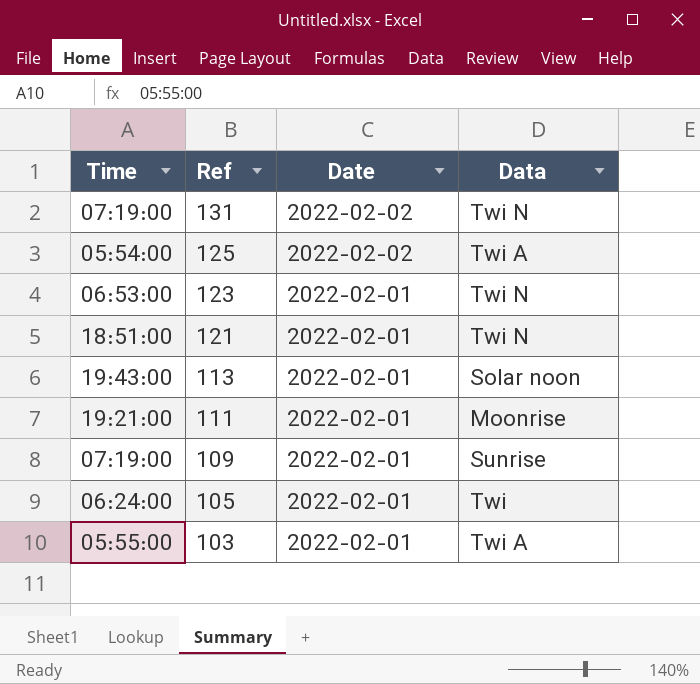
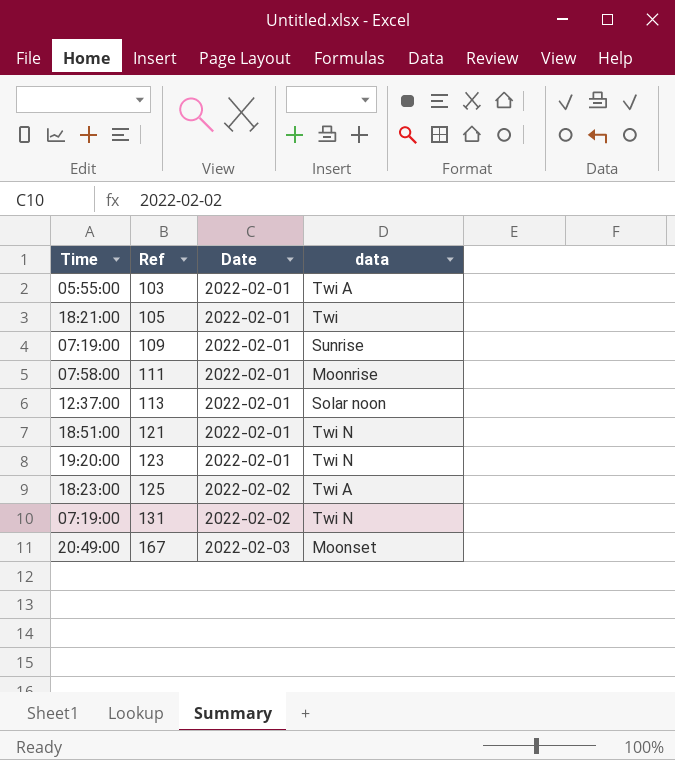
row order: Ref descending -> Ref ascending
column name: Data -> data
105 | Time: 06:24:00 -> 18:21:00
111 | Time: 19:21:00 -> 07:58:00
113 | Time: 19:43:00 -> 12:37:00
123 | Time: 06:53:00 -> 19:20:00
125 | Time: 05:54:00 -> 18:23:00
row 167: none -> 20:49:00 | 2022-02-03 | Moonset

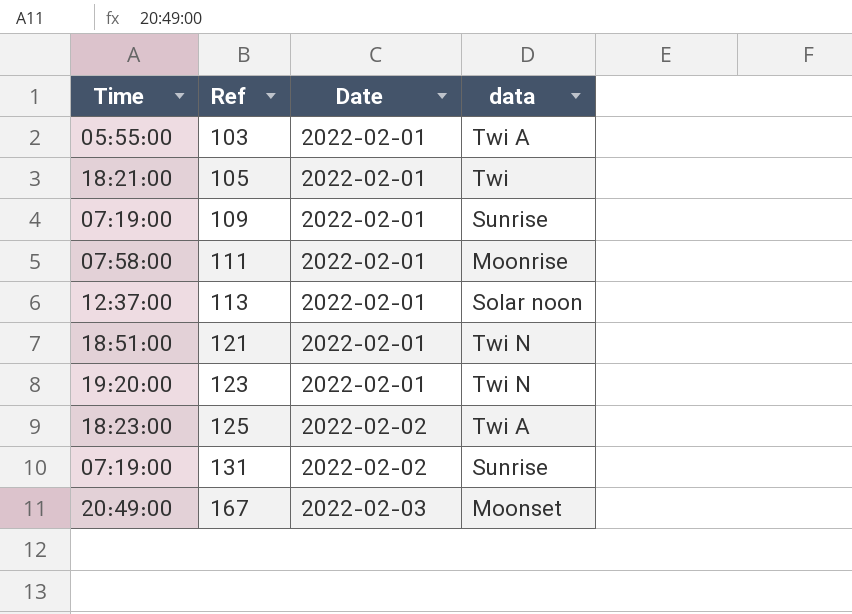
131 | data: Twi N -> Sunrise

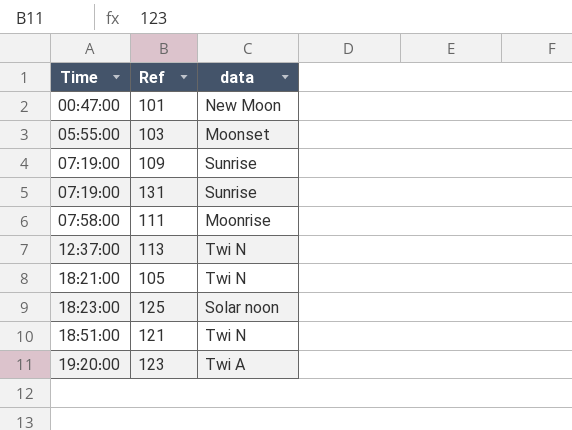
row order: Ref ascending -> Time ascending
column Date | position: 3 -> none
row 167: 20:49:00 | 2022-02-03 | Moonset -> none
row 101: none -> 00:47:00 | New Moon
103 | data: Twi A -> Moonset
113 | data: Solar noon -> Twi N
105 | data: Twi -> Twi N
125 | data: Twi A -> Solar noon
123 | data: Twi N -> Twi A

